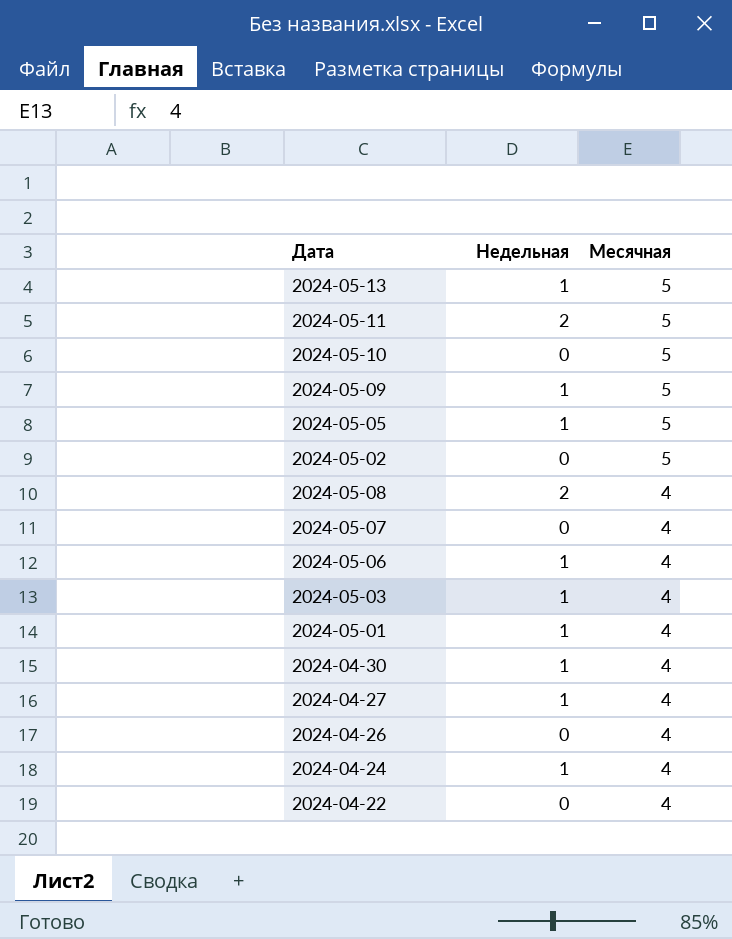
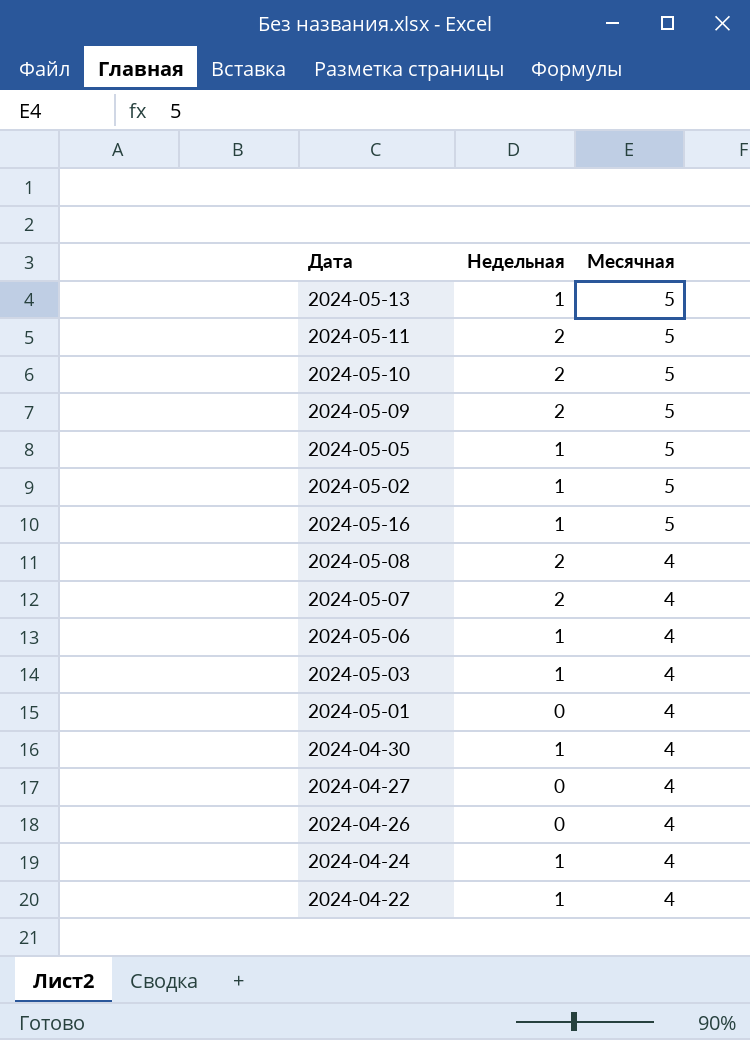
2024-05-10 | Недельная: 0 -> 2
2024-05-09 | Недельная: 1 -> 2
2024-05-02 | Недельная: 0 -> 1
row 2024-05-16: none -> 1 | 5
2024-05-07 | Недельная: 0 -> 2
2024-05-01 | Недельная: 1 -> 0
2024-04-27 | Недельная: 1 -> 0
2024-04-22 | Недельная: 0 -> 1

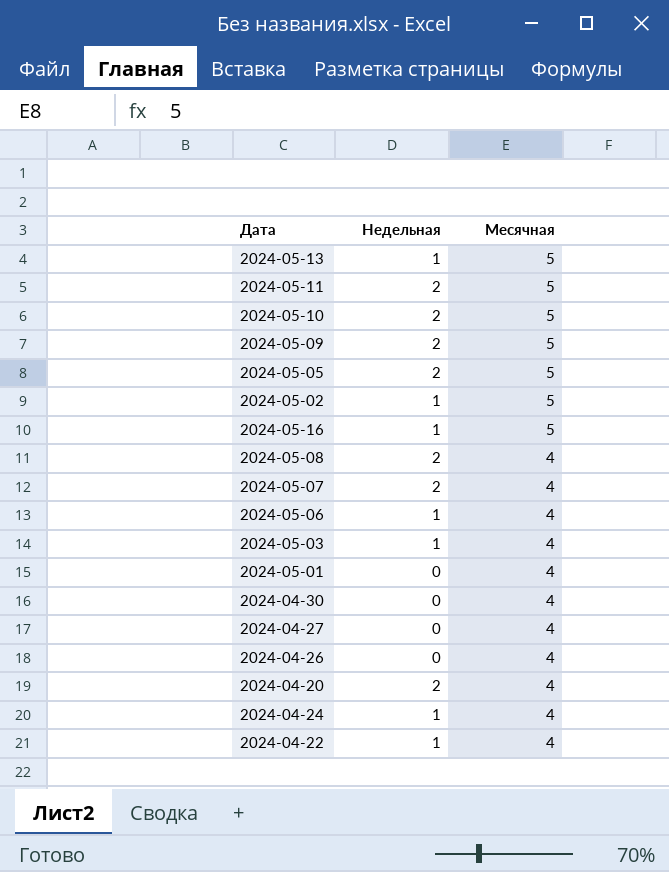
2024-05-05 | Недельная: 1 -> 2
2024-04-30 | Недельная: 1 -> 0
row 2024-04-20: none -> 2 | 4

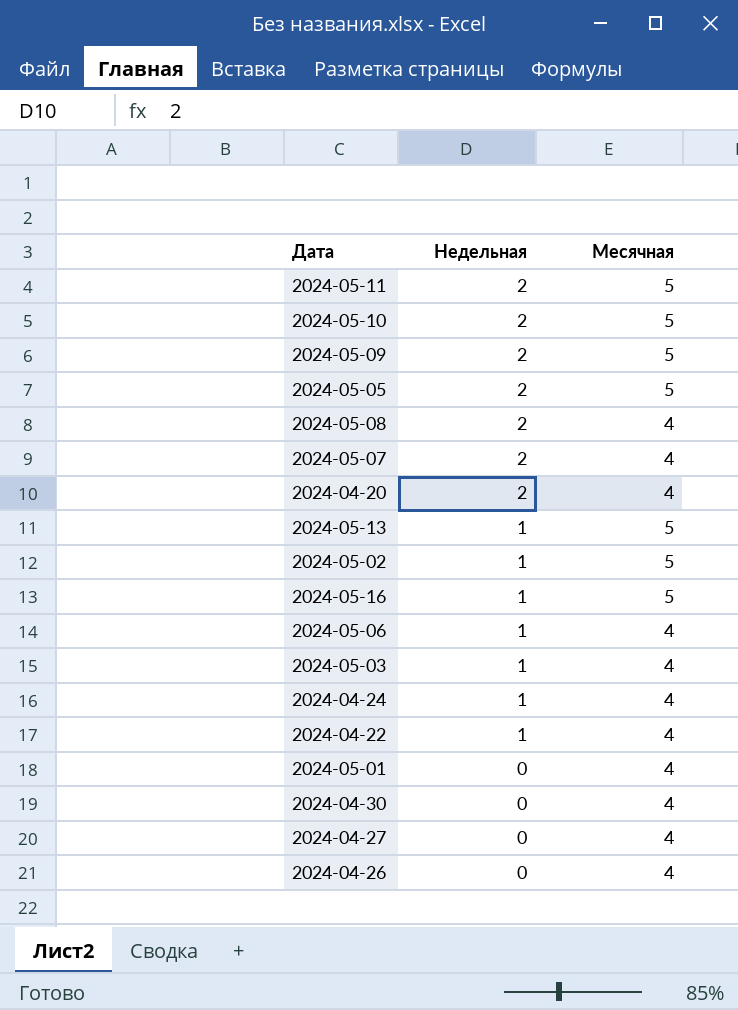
row order: Месячная descending -> Недельная descending

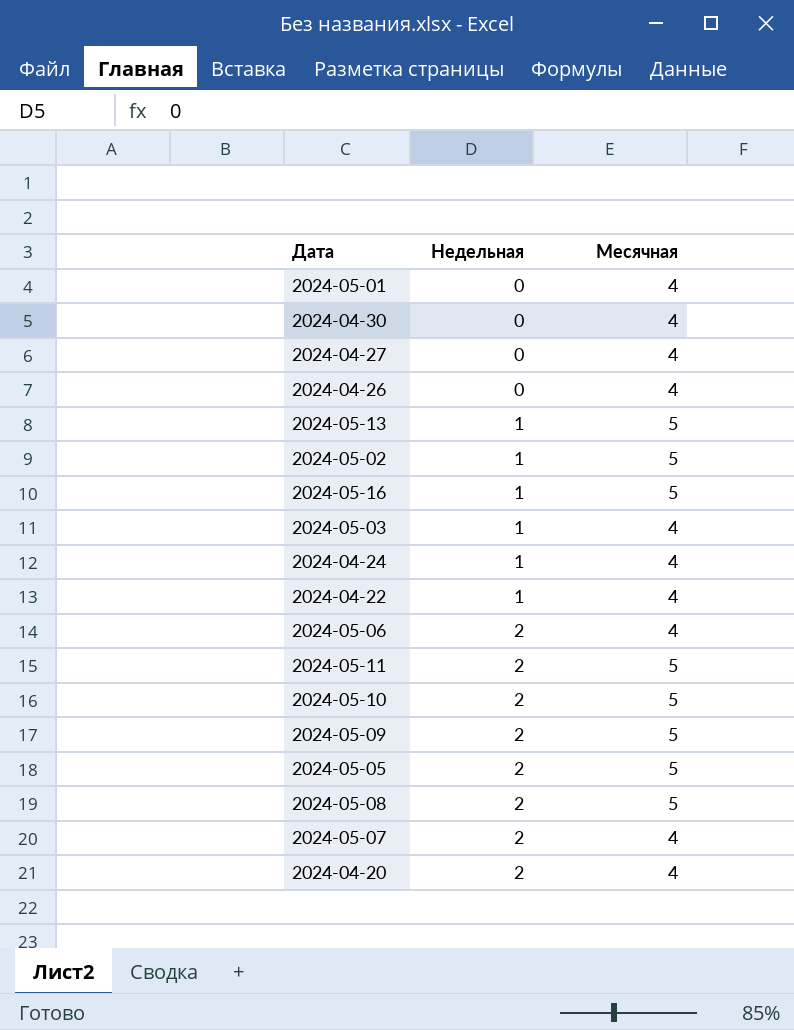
row order: Недельная descending -> Недельная ascending
2024-05-06 | Недельная: 1 -> 2
2024-05-08 | Месячная: 4 -> 5

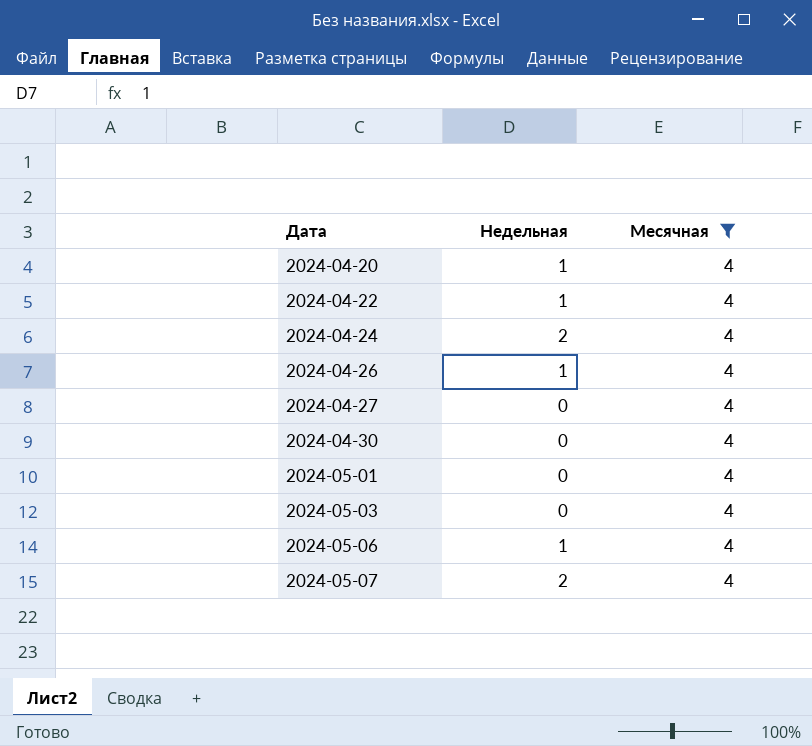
filter: none -> Месячная = 4
row order: Недельная ascending -> Дата ascending
2024-04-20 | Недельная: 2 -> 1
2024-04-24 | Недельная: 1 -> 2
2024-04-26 | Недельная: 0 -> 1
2024-05-03 | Недельная: 1 -> 0
2024-05-06 | Недельная: 2 -> 1

